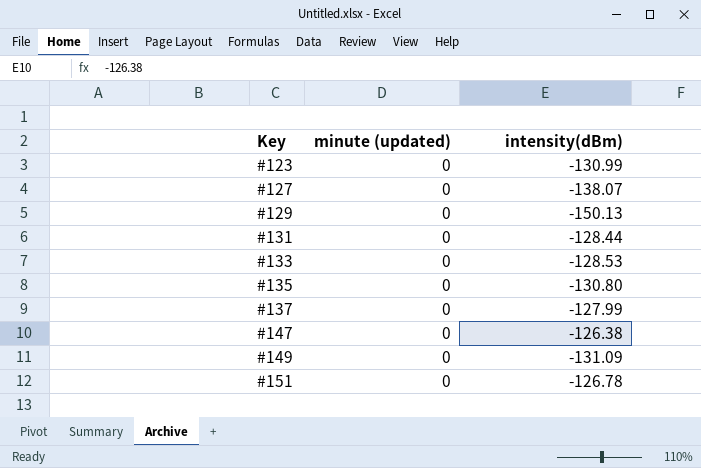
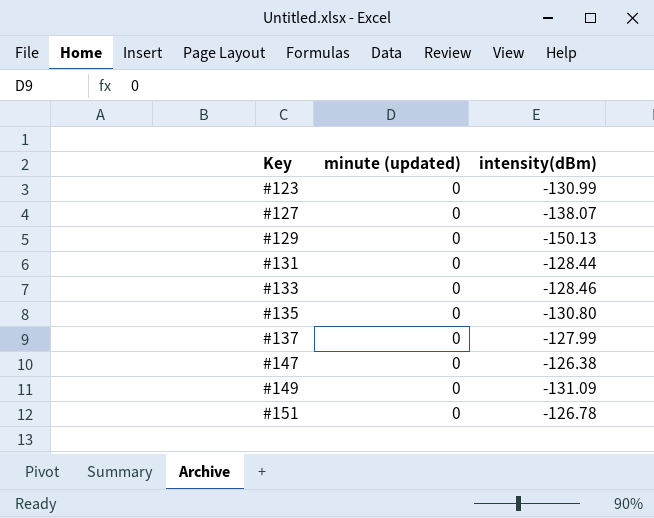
#133 | intensity(dBm): -128.53 -> -128.46

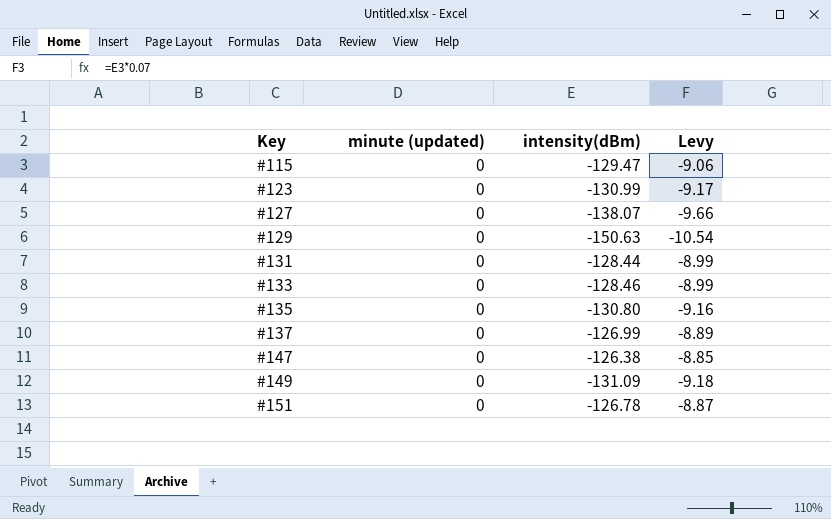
column Levy | formula: none -> [intensity(dBm)] * 0.07
row #115: none -> 0 | -129.47 | -9.06
#129 | intensity(dBm): -150.13 -> -150.63
#137 | intensity(dBm): -127.99 -> -126.99

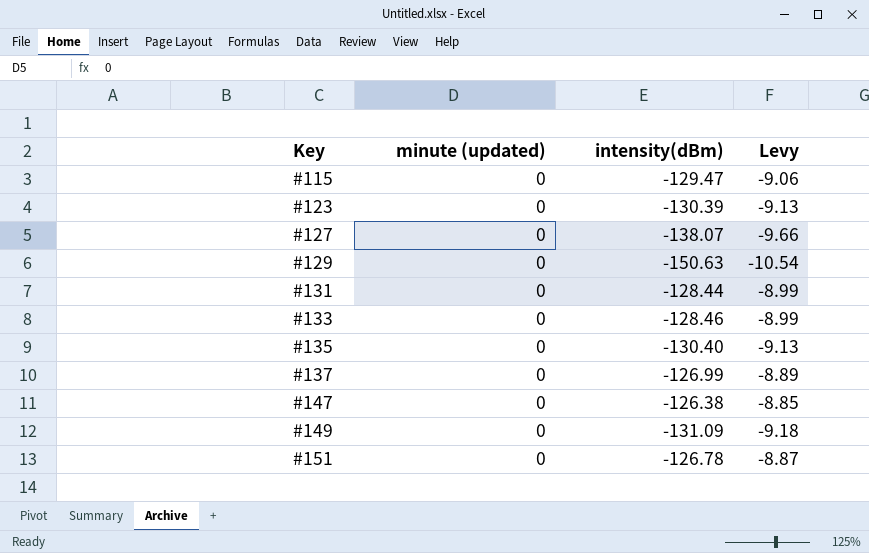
#123 | intensity(dBm): -130.99 -> -130.39
#123 | Levy: -9.17 -> -9.13
#135 | intensity(dBm): -130.80 -> -130.40
#135 | Levy: -9.16 -> -9.13

